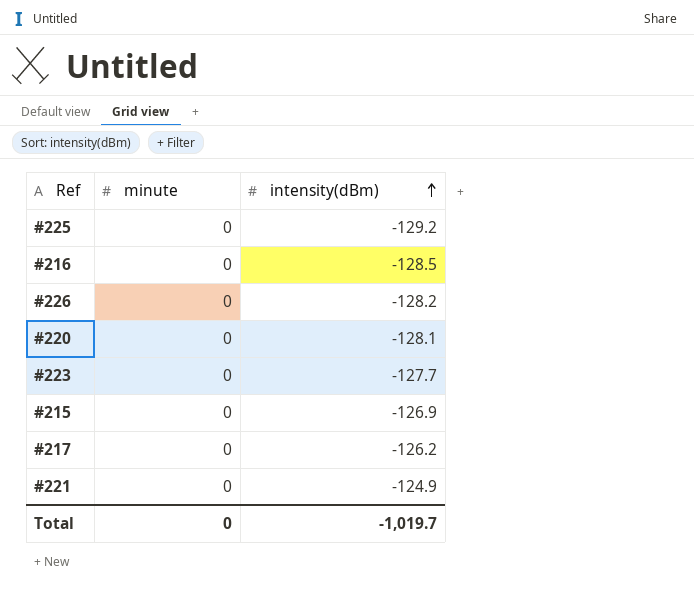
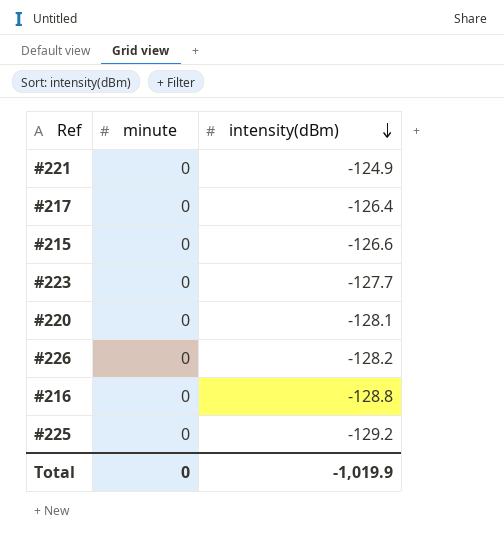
row order: intensity(dBm) ascending -> intensity(dBm) descending
#217 | intensity(dBm): -126.2 -> -126.4
#215 | intensity(dBm): -126.9 -> -126.6
#216 | intensity(dBm): -128.5 -> -128.8
Total | intensity(dBm): -1,019.7 -> -1,019.9

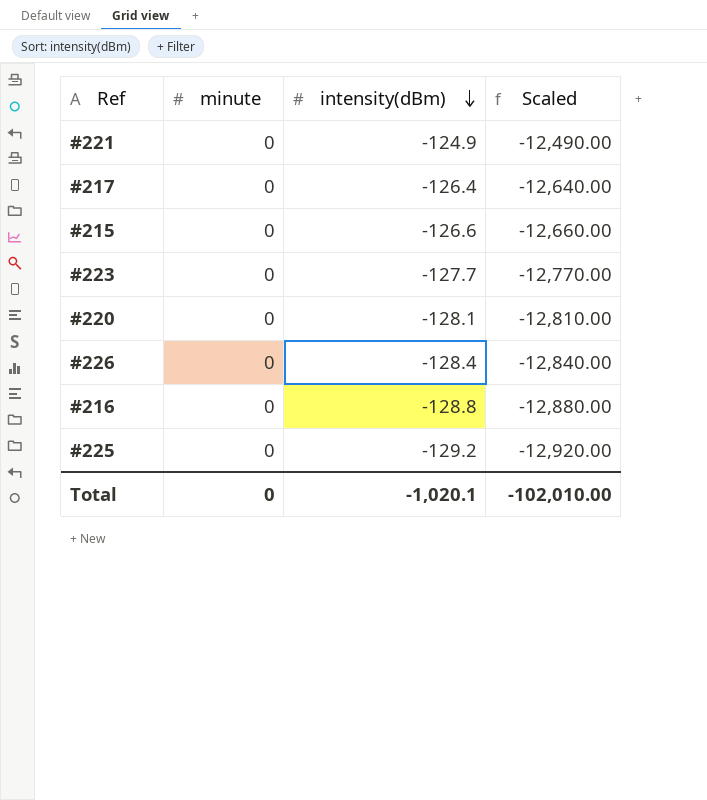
column Scaled | formula: none -> [intensity(dBm)] * 100
#226 | intensity(dBm): -128.2 -> -128.4
Total | intensity(dBm): -1,019.9 -> -1,020.1

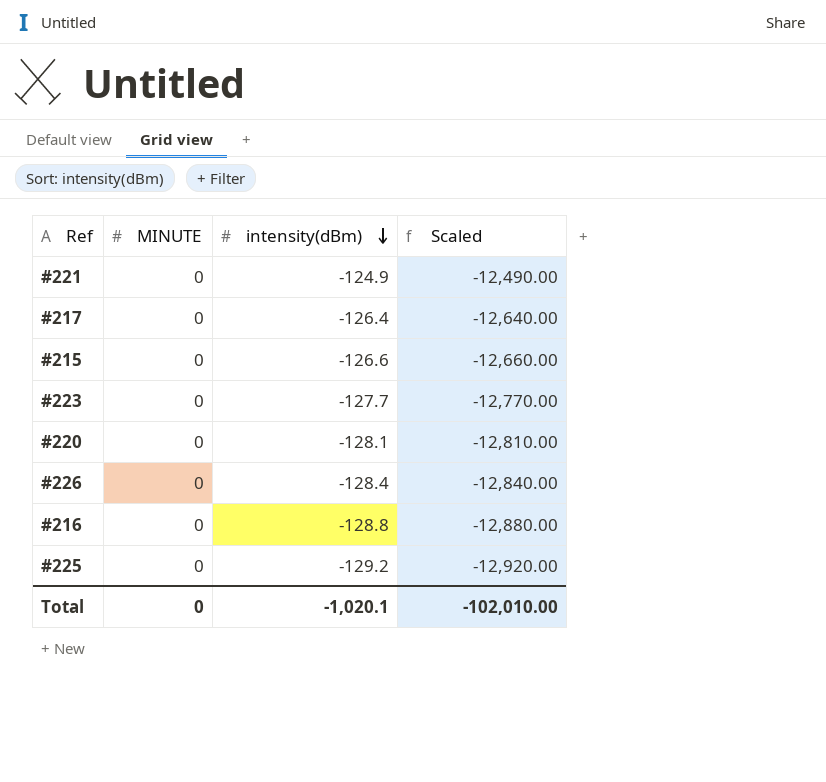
column name: minute -> MINUTE

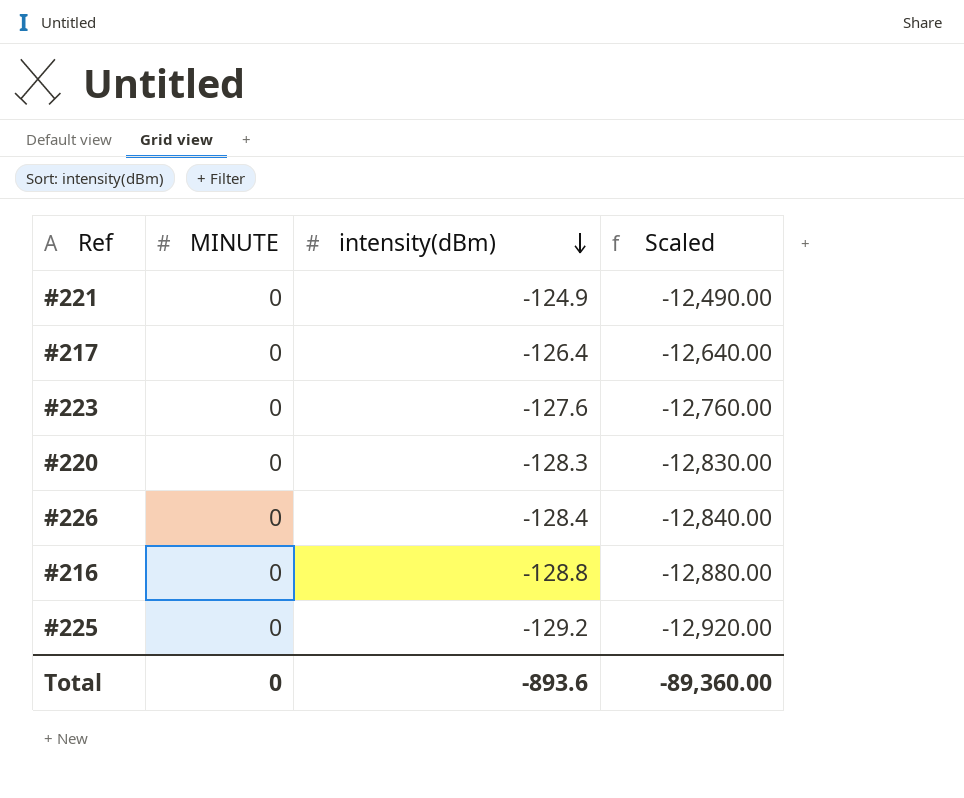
row #215: 0 | -126.6 | -12,660.00 -> none
#223 | intensity(dBm): -127.7 -> -127.6
#223 | Scaled: -12,770.00 -> -12,760.00
#220 | intensity(dBm): -128.1 -> -128.3
#220 | Scaled: -12,810.00 -> -12,830.00
Total | intensity(dBm): -1,020.1 -> -893.6
Total | Scaled: -102,010.00 -> -89,360.00

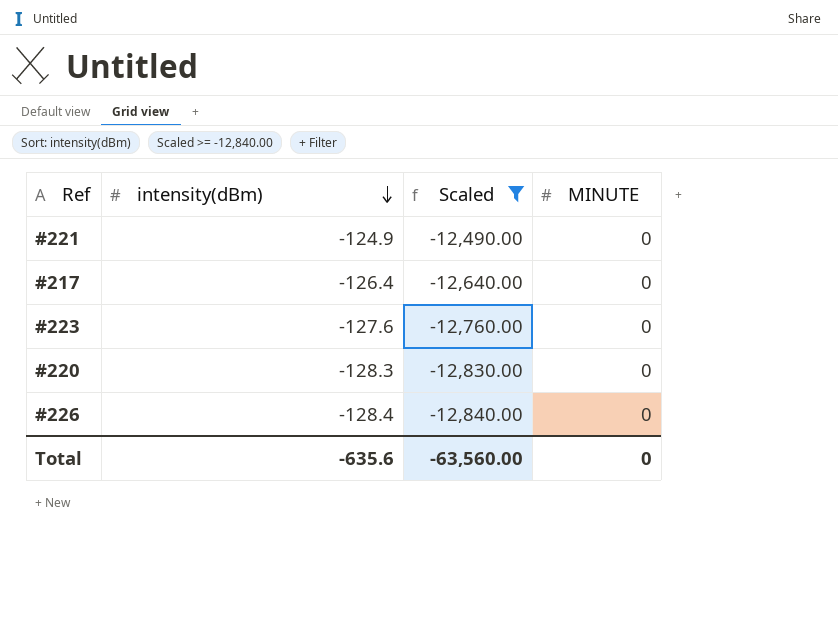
filter: none -> Scaled >= -12,840.00
column MINUTE | position: 2 -> 4
Total | intensity(dBm): -893.6 -> -635.6
Total | Scaled: -89,360.00 -> -63,560.00

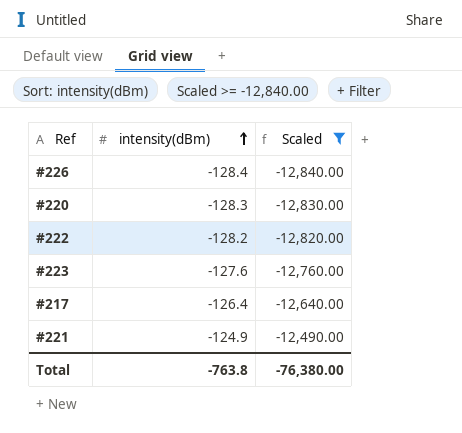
row order: intensity(dBm) descending -> intensity(dBm) ascending
column MINUTE | position: 4 -> none
row #222: none -> -128.2 | -12,820.00
Total | intensity(dBm): -635.6 -> -763.8
Total | Scaled: -63,560.00 -> -76,380.00

